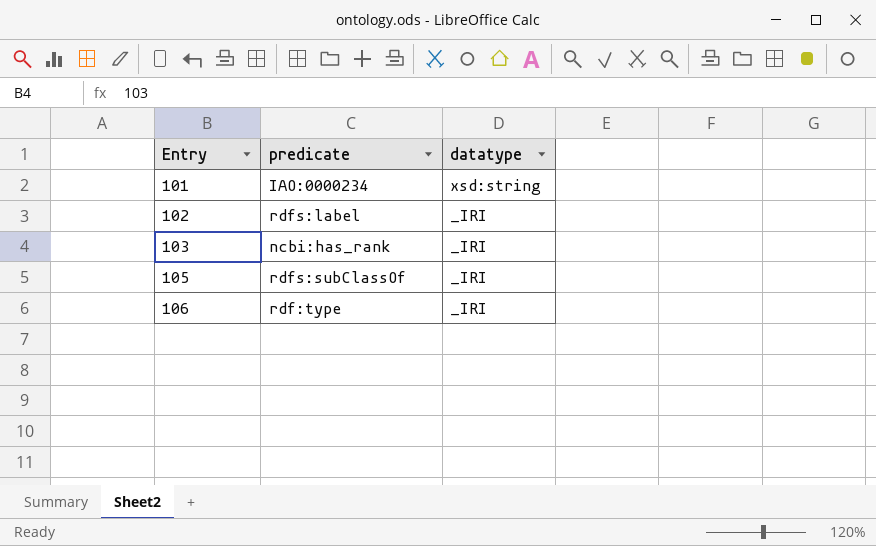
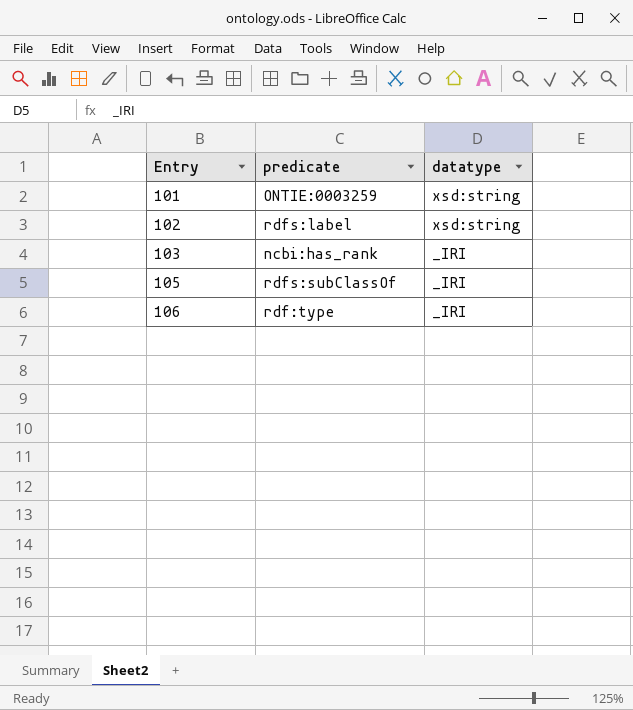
101 | predicate: IAO:0000234 -> ONTIE:0003259
102 | datatype: _IRI -> xsd:string

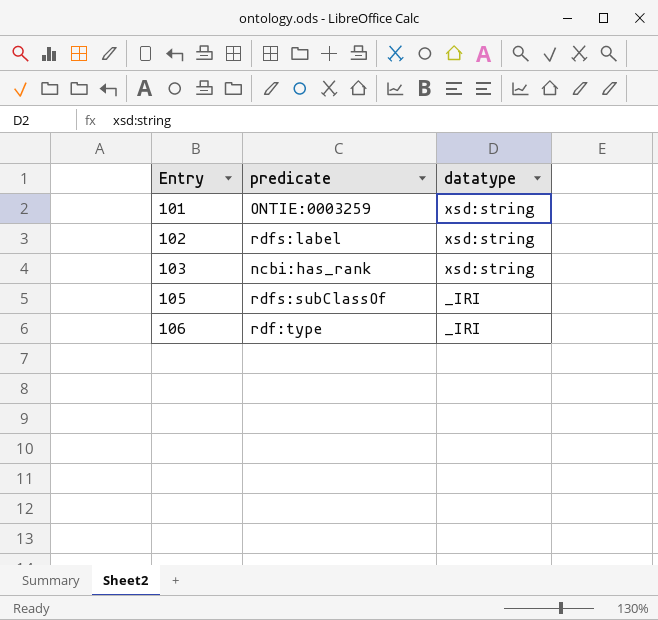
103 | datatype: _IRI -> xsd:string

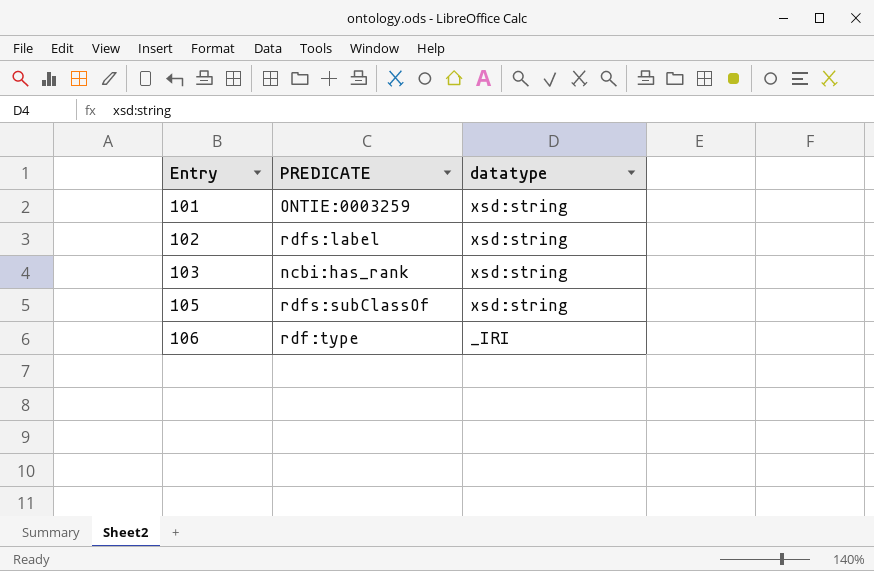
column name: predicate -> PREDICATE
105 | datatype: _IRI -> xsd:string

